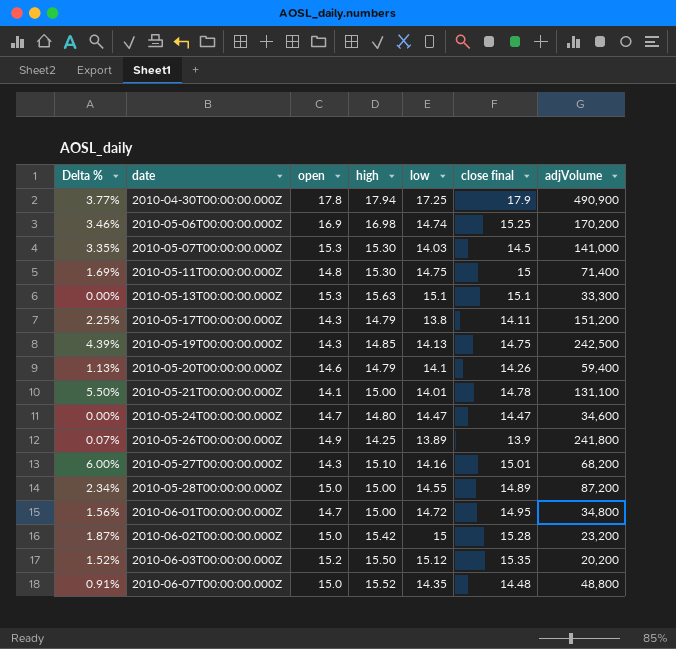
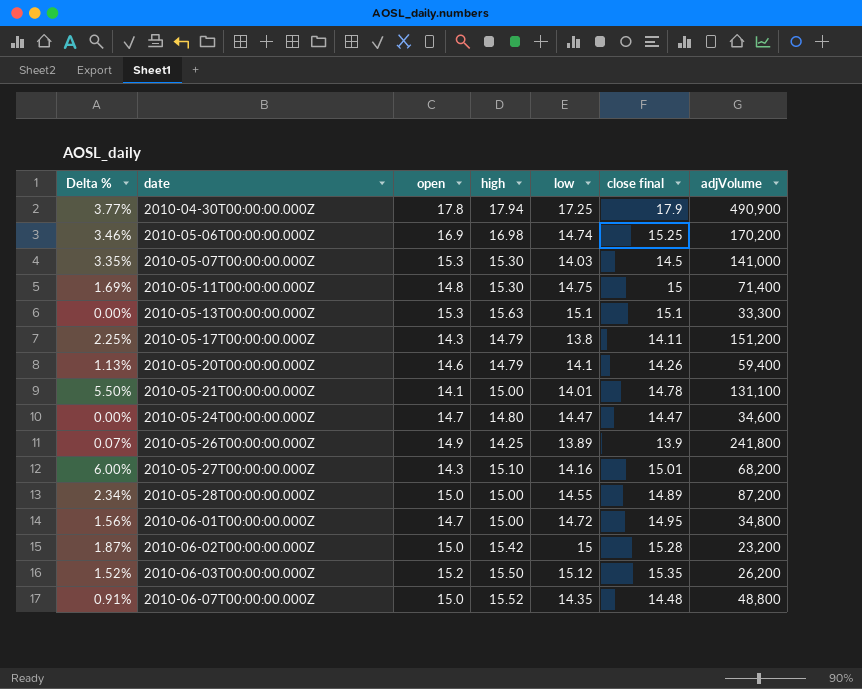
row 2010-05-19T00:00:00.000Z: 4.39% | 14.3 | 14.85 | 14.13 | 14.75 | 242,500 -> none
2010-06-03T00:00:00.000Z | adjVolume: 20,200 -> 26,200

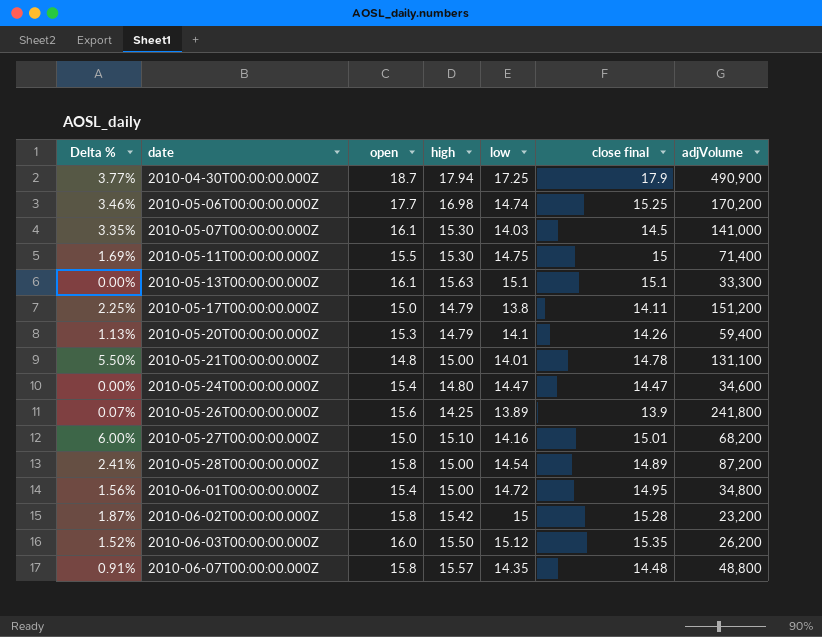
2010-04-30T00:00:00.000Z | open: 17.8 -> 18.7
2010-05-06T00:00:00.000Z | open: 16.9 -> 17.7
2010-05-07T00:00:00.000Z | open: 15.3 -> 16.1
2010-05-11T00:00:00.000Z | open: 14.8 -> 15.5
2010-05-13T00:00:00.000Z | open: 15.3 -> 16.1
2010-05-17T00:00:00.000Z | open: 14.3 -> 15.0
2010-05-20T00:00:00.000Z | open: 14.6 -> 15.3
2010-05-21T00:00:00.000Z | open: 14.1 -> 14.8
2010-05-24T00:00:00.000Z | open: 14.7 -> 15.4
2010-05-26T00:00:00.000Z | open: 14.9 -> 15.6
2010-05-27T00:00:00.000Z | open: 14.3 -> 15.0
2010-05-28T00:00:00.000Z | Delta %: 2.34% -> 2.41%
2010-05-28T00:00:00.000Z | open: 15.0 -> 15.8
2010-05-28T00:00:00.000Z | low: 14.55 -> 14.54
2010-06-01T00:00:00.000Z | open: 14.7 -> 15.4
2010-06-02T00:00:00.000Z | open: 15.0 -> 15.8
2010-06-03T00:00:00.000Z | open: 15.2 -> 16.0
2010-06-07T00:00:00.000Z | open: 15.0 -> 15.8
2010-06-07T00:00:00.000Z | high: 15.52 -> 15.57

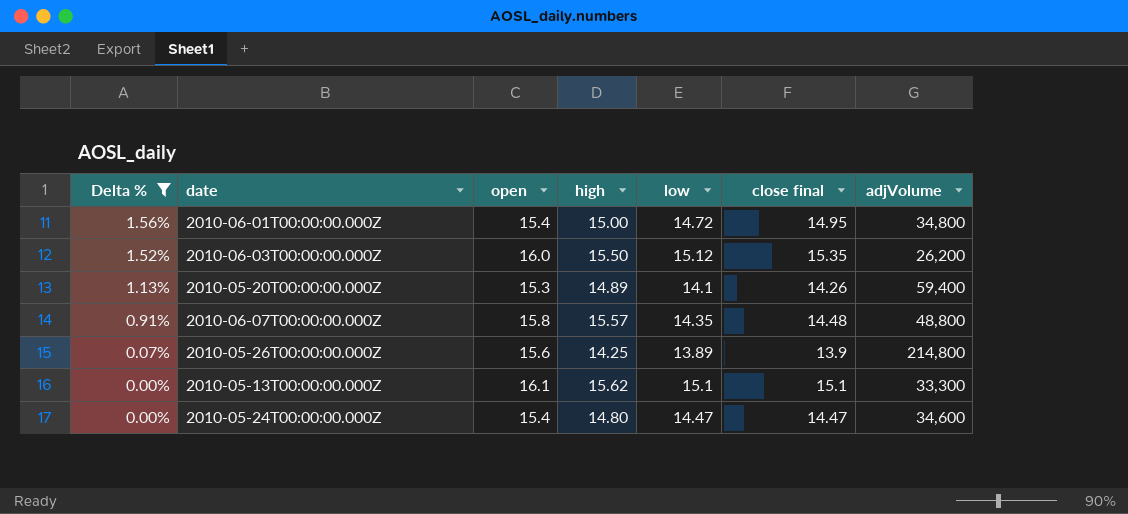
filter: none -> Delta % <= 1.56%
row order: date ascending -> Delta % descending
2010-05-20T00:00:00.000Z | high: 14.79 -> 14.89
2010-05-26T00:00:00.000Z | adjVolume: 241,800 -> 214,800
2010-05-13T00:00:00.000Z | high: 15.63 -> 15.62

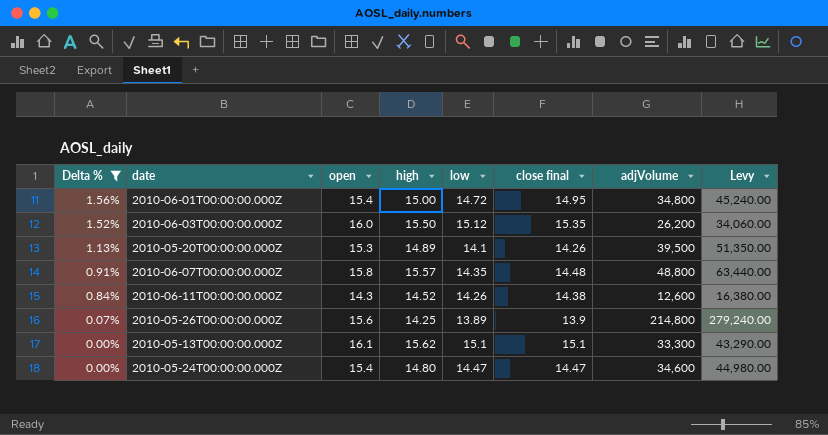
column Levy | formula: none -> [adjVolume] * 1.3
2010-05-20T00:00:00.000Z | adjVolume: 59,400 -> 39,500
row 2010-06-11T00:00:00.000Z: none -> 0.84% | 14.3 | 14.52 | 14.26 | 14.38 | 12,600 | 16,380.00

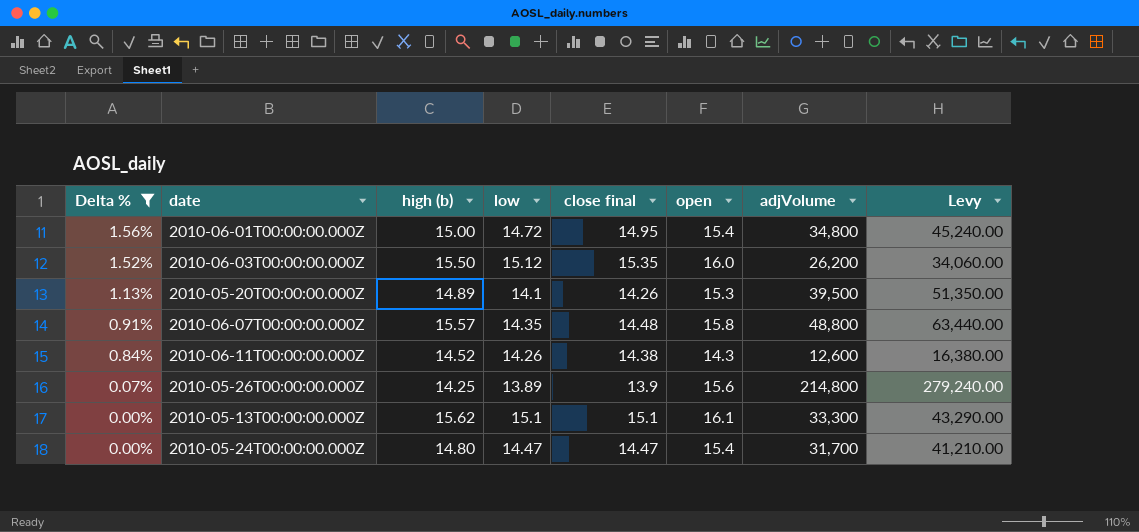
column name: high -> high (b)
column open | position: 3 -> 6
2010-05-24T00:00:00.000Z | adjVolume: 34,600 -> 31,700
2010-05-24T00:00:00.000Z | Levy: 44,980.00 -> 41,210.00

